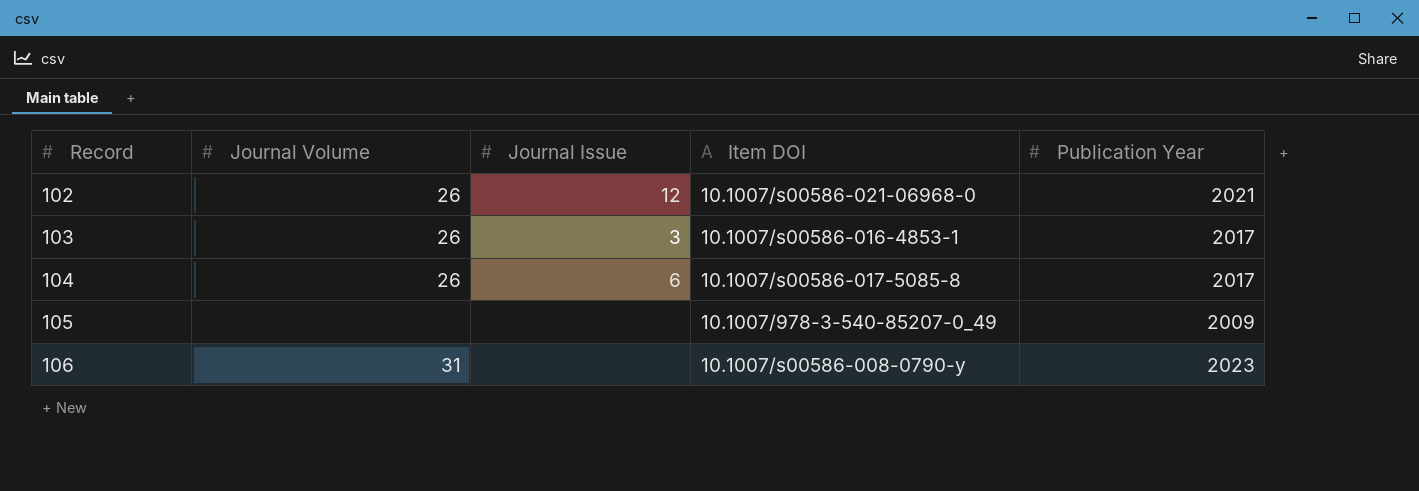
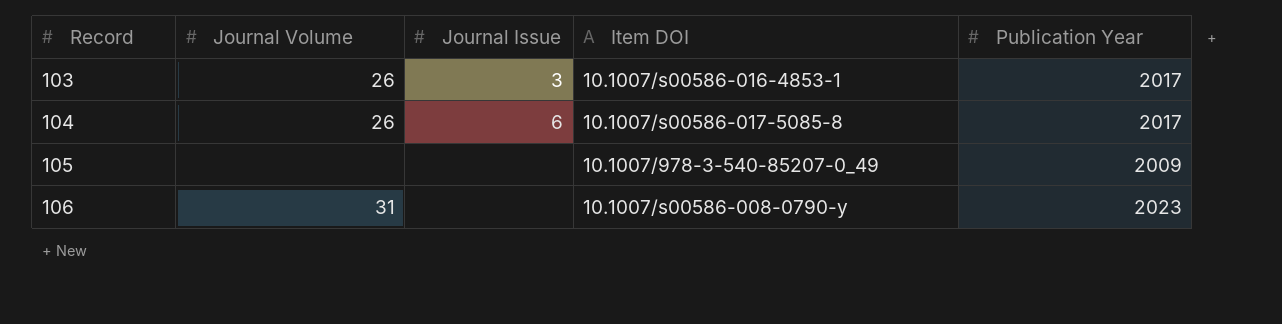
row 102: 26 | 12 | 10.1007/s00586-021-06968-0 | 2021 -> none

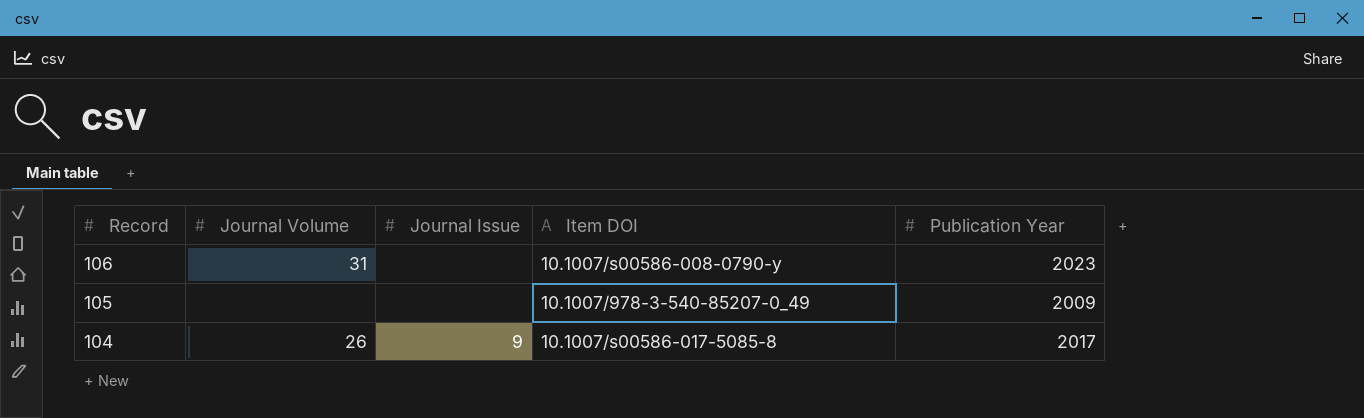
row order: Record ascending -> Record descending
row 103: 26 | 3 | 10.1007/s00586-016-4853-1 | 2017 -> none
104 | Journal Issue: 6 -> 9

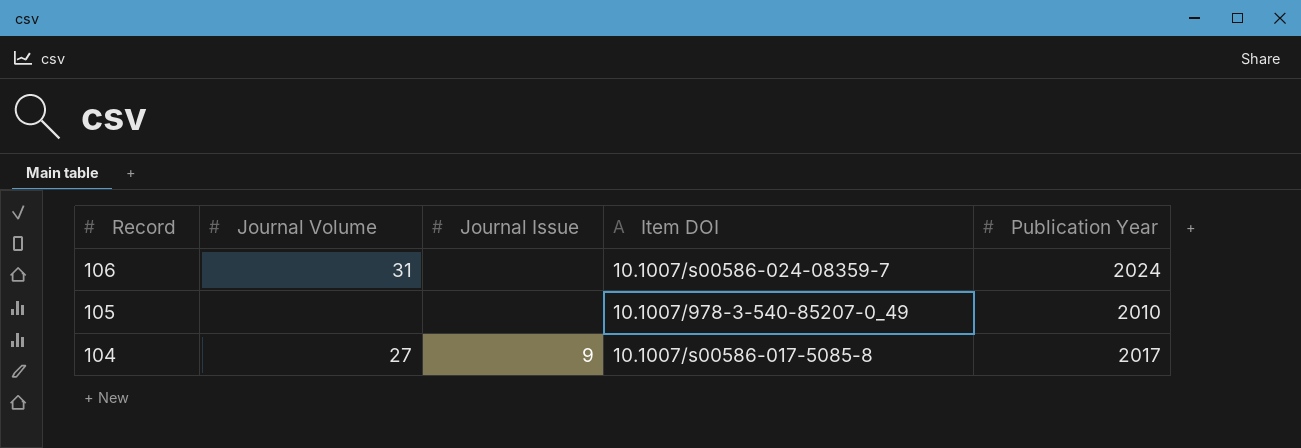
106 | Item DOI: 10.1007/s00586-008-0790-y -> 10.1007/s00586-024-08359-7
106 | Publication Year: 2023 -> 2024
105 | Publication Year: 2009 -> 2010
104 | Journal Volume: 26 -> 27

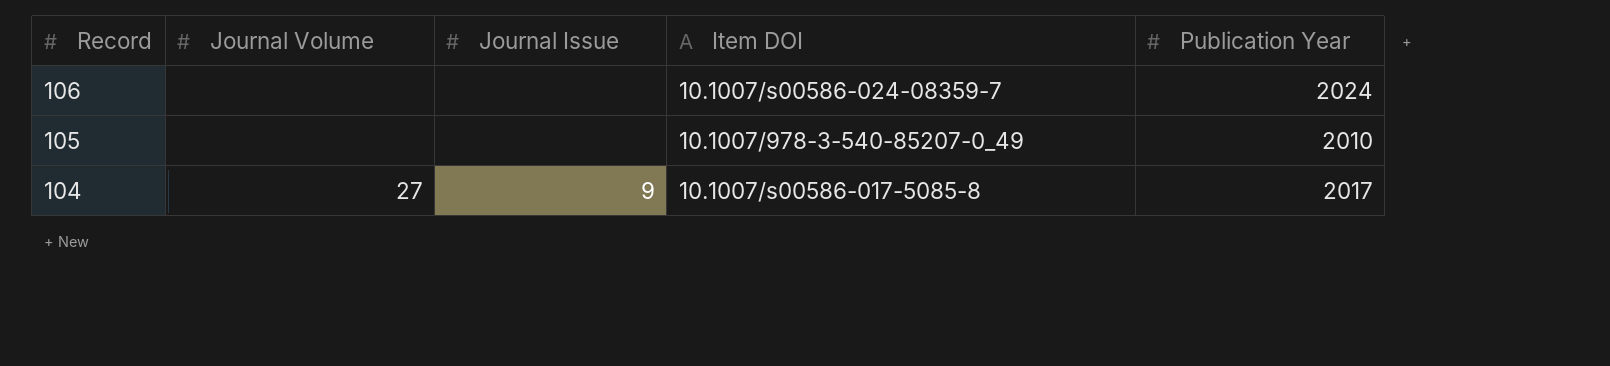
106 | Journal Volume: 31 -> none

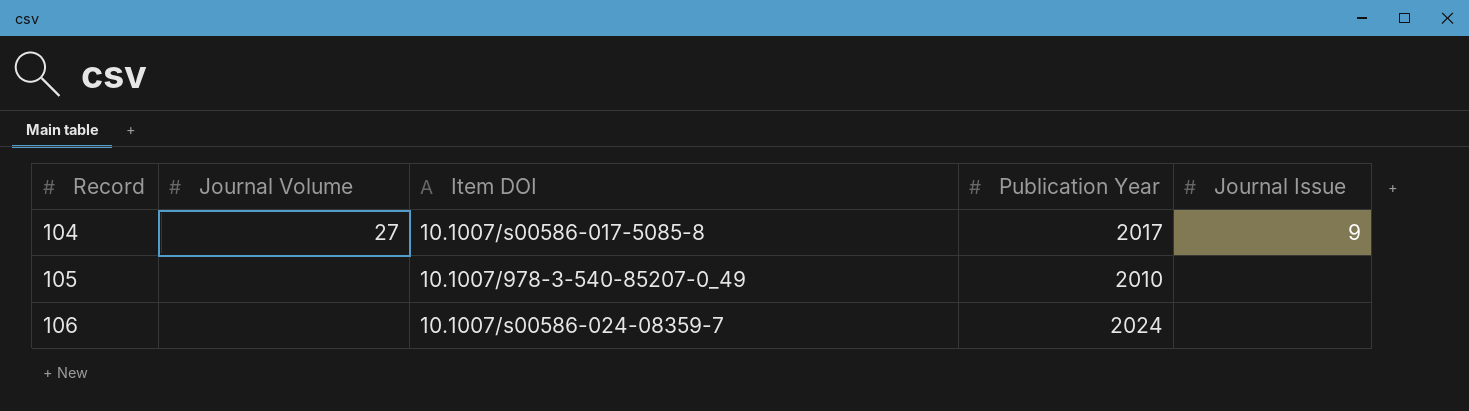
row order: Record descending -> Record ascending
column Journal Issue | position: 3 -> 5

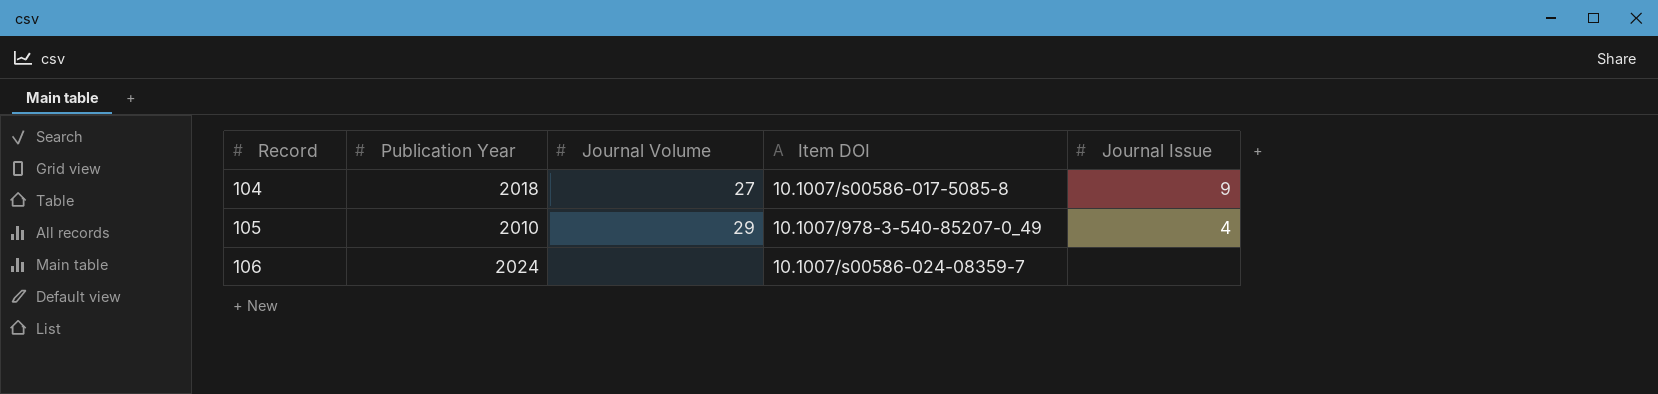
column Publication Year | position: 4 -> 2
104 | Publication Year: 2017 -> 2018
105 | Journal Volume: none -> 29
105 | Journal Issue: none -> 4

